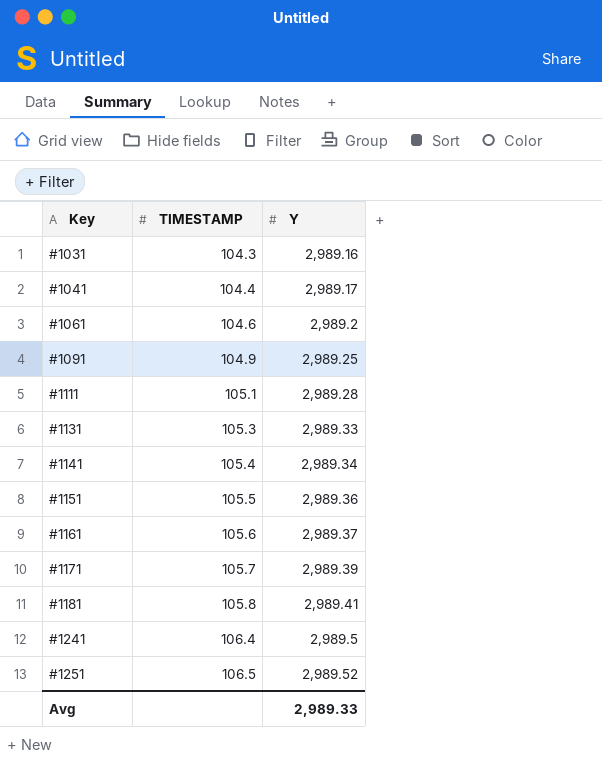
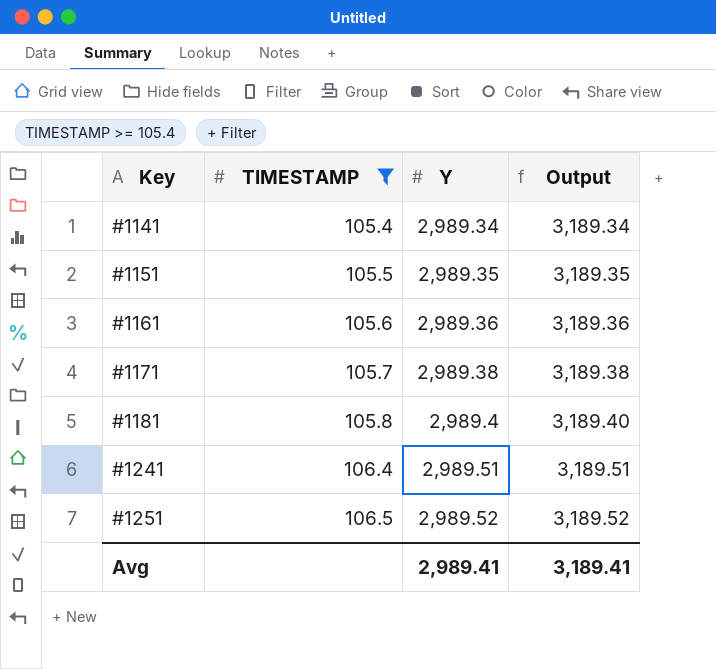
filter: none -> TIMESTAMP >= 105.4
column Output | formula: none -> [Y] + 200
#1151 | Y: 2,989.36 -> 2,989.35
#1161 | Y: 2,989.37 -> 2,989.36
#1171 | Y: 2,989.39 -> 2,989.38
#1181 | Y: 2,989.41 -> 2,989.4
#1241 | Y: 2,989.5 -> 2,989.51
Avg | Y: 2,989.33 -> 2,989.41

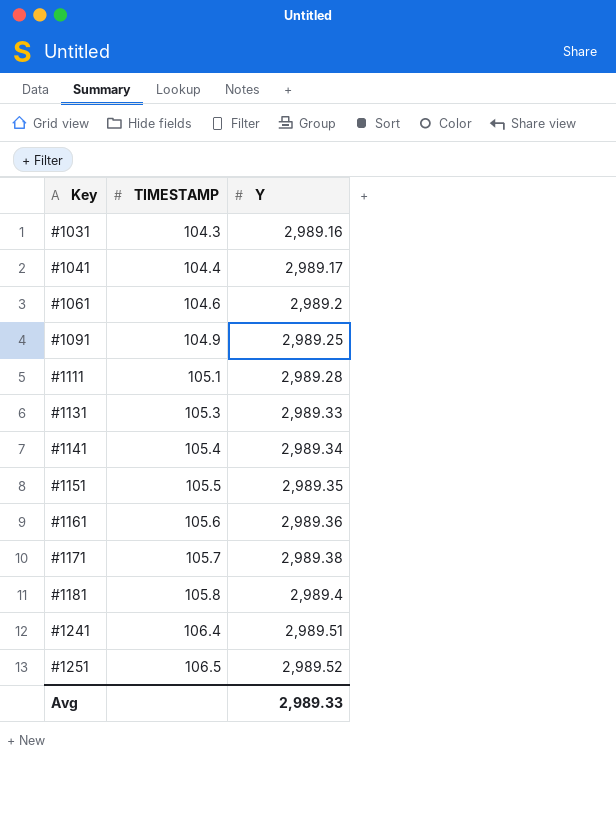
filter: TIMESTAMP >= 105.4 -> none
column Output | formula: [Y] + 200 -> none
Avg | Y: 2,989.41 -> 2,989.33

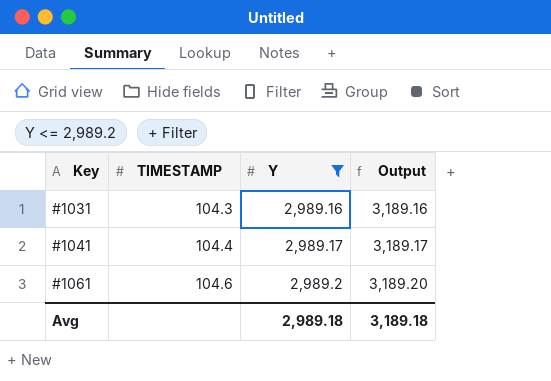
filter: none -> Y <= 2,989.2
column Output | formula: none -> [Y] + 200
Avg | Y: 2,989.33 -> 2,989.18

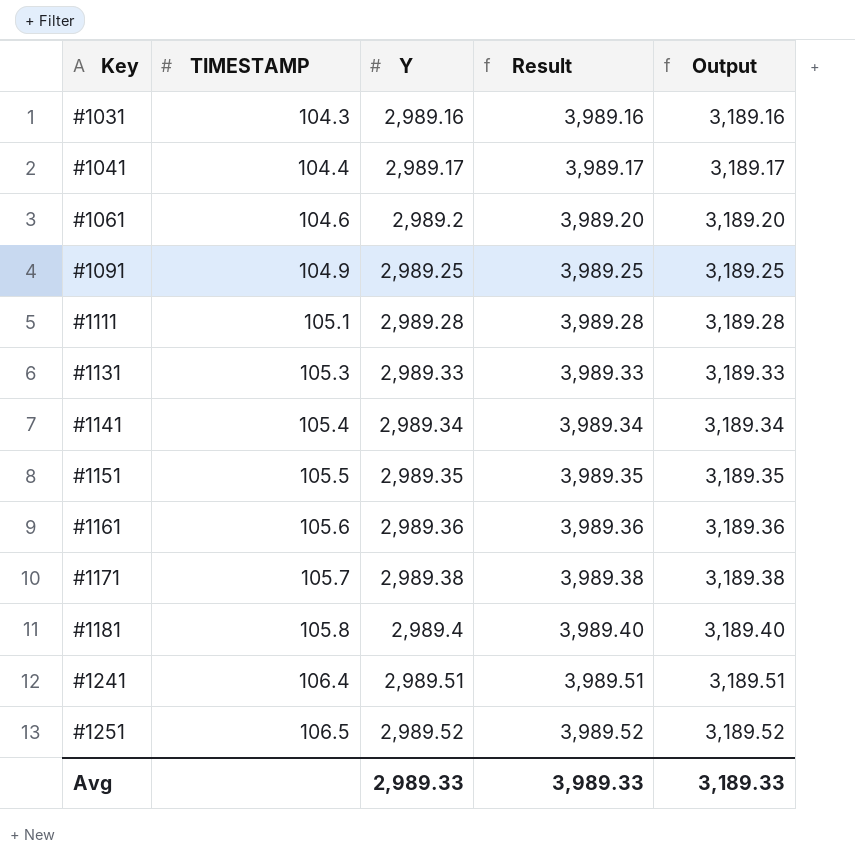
filter: Y <= 2,989.2 -> none
column Result | formula: none -> [Y] + 1000
Avg | Y: 2,989.18 -> 2,989.33
Avg | Output: 3,189.18 -> 3,189.33

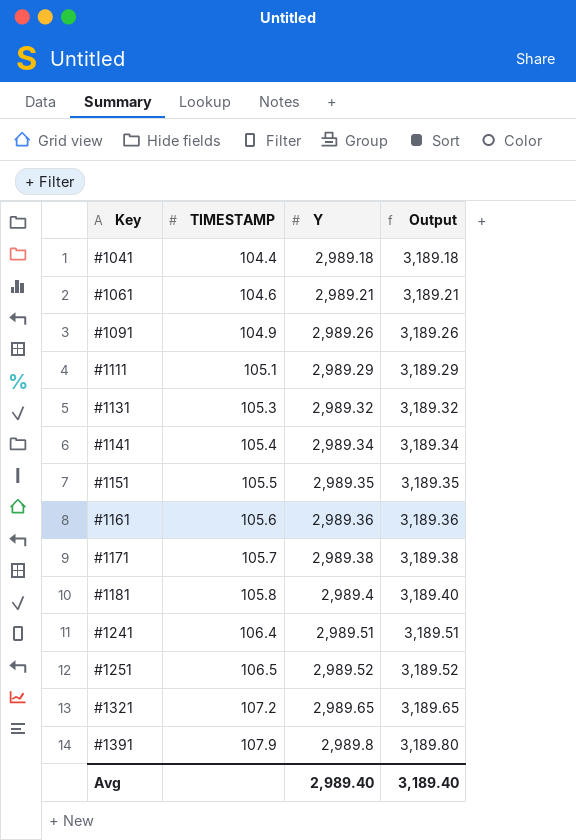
column Result | formula: [Y] + 1000 -> none
row #1031: 104.3 | 2,989.16 | 3,989.16 | 3,189.16 -> none
#1041 | Y: 2,989.17 -> 2,989.18
#1041 | Output: 3,189.17 -> 3,189.18
#1061 | Y: 2,989.2 -> 2,989.21
#1061 | Output: 3,189.20 -> 3,189.21
#1091 | Y: 2,989.25 -> 2,989.26
#1091 | Output: 3,189.25 -> 3,189.26
#1111 | Y: 2,989.28 -> 2,989.29
#1111 | Output: 3,189.28 -> 3,189.29
#1131 | Y: 2,989.33 -> 2,989.32
#1131 | Output: 3,189.33 -> 3,189.32
row #1321: none -> 107.2 | 2,989.65 | 3,189.65
row #1391: none -> 107.9 | 2,989.8 | 3,189.80
Avg | Y: 2,989.33 -> 2,989.40
Avg | Output: 3,189.33 -> 3,189.40

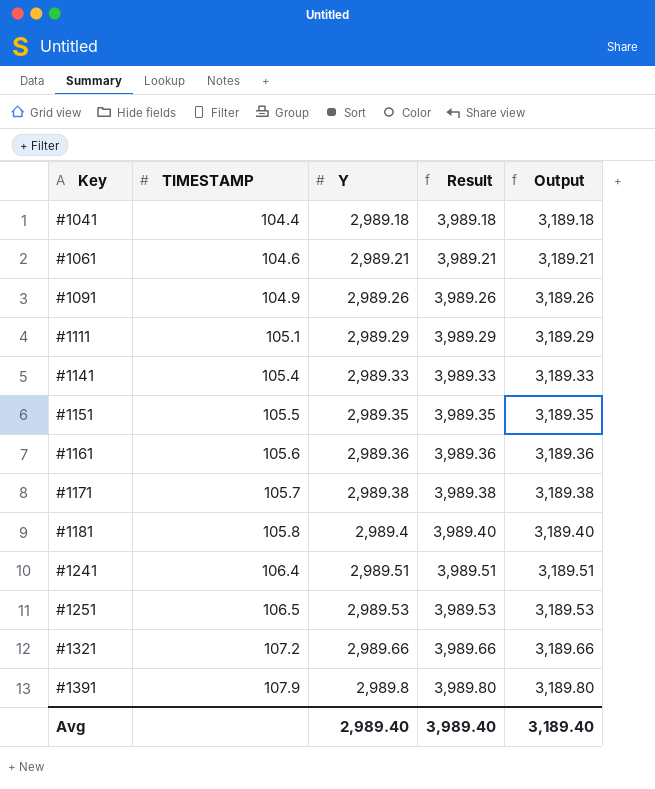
column Result | formula: none -> [Y] + 1000
row #1131: 105.3 | 2,989.32 | 3,189.32 -> none
#1141 | Y: 2,989.34 -> 2,989.33
#1141 | Output: 3,189.34 -> 3,189.33
#1251 | Y: 2,989.52 -> 2,989.53
#1251 | Output: 3,189.52 -> 3,189.53
#1321 | Y: 2,989.65 -> 2,989.66
#1321 | Output: 3,189.65 -> 3,189.66

